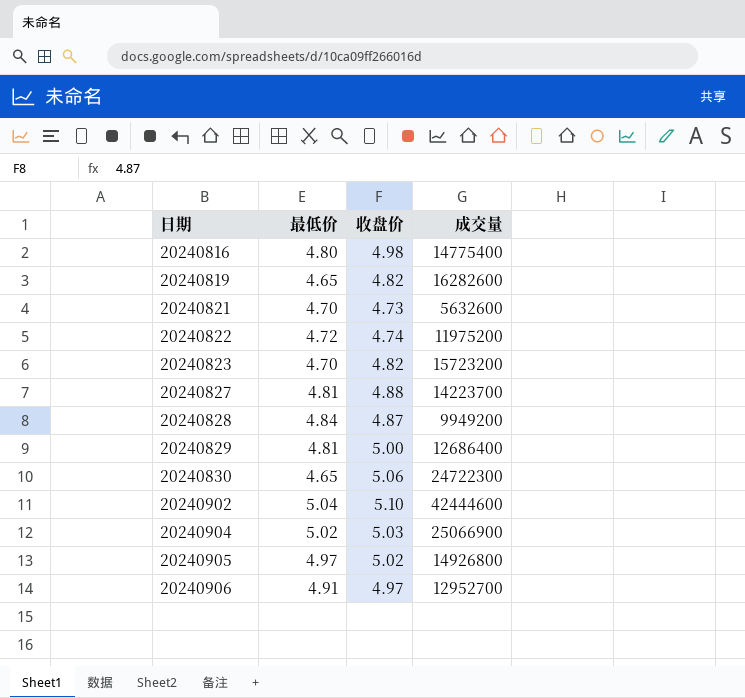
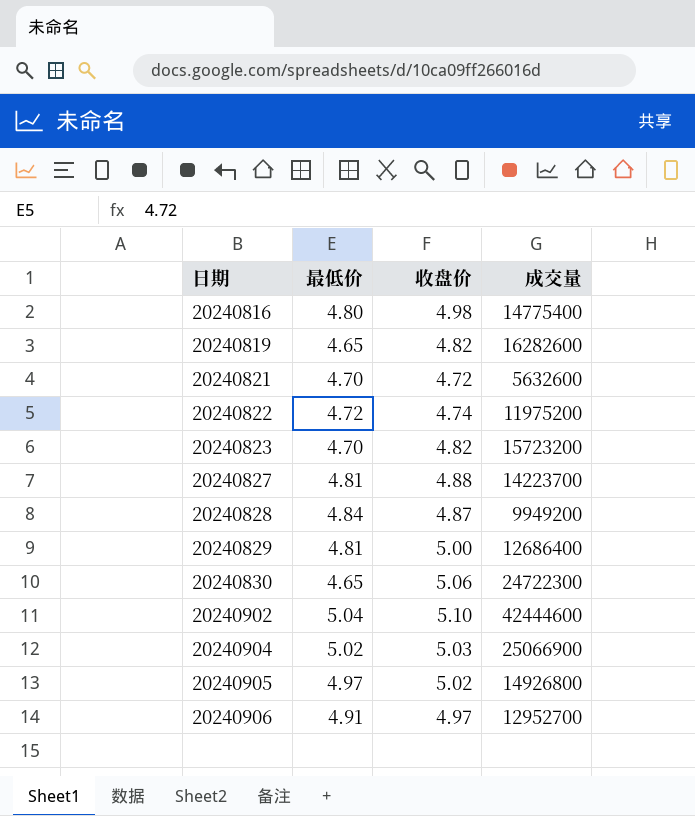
20240821 | 收盘价: 4.73 -> 4.72

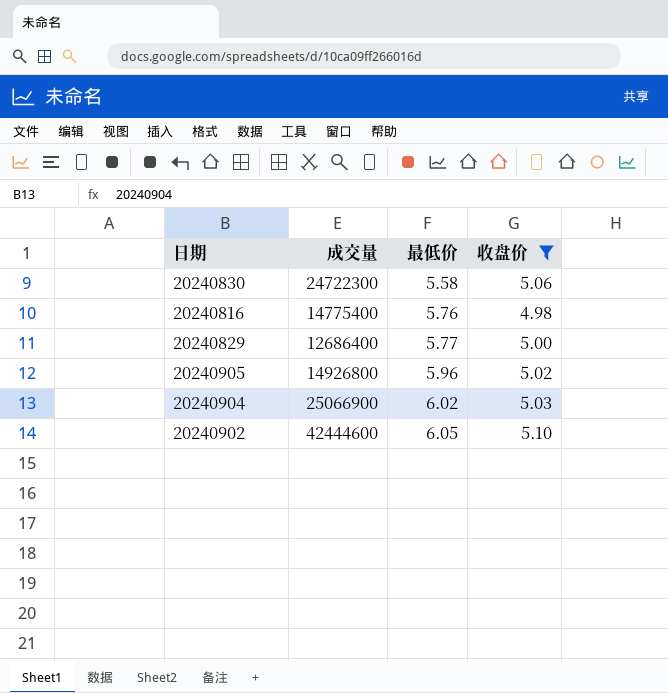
filter: none -> 收盘价 >= 4.98
row order: 日期 ascending -> 最低价 ascending
column 成交量 | position: 4 -> 2
20240830 | 最低价: 4.65 -> 5.58
20240816 | 最低价: 4.80 -> 5.76
20240829 | 最低价: 4.81 -> 5.77
20240905 | 最低价: 4.97 -> 5.96
20240904 | 最低价: 5.02 -> 6.02
20240902 | 最低价: 5.04 -> 6.05

